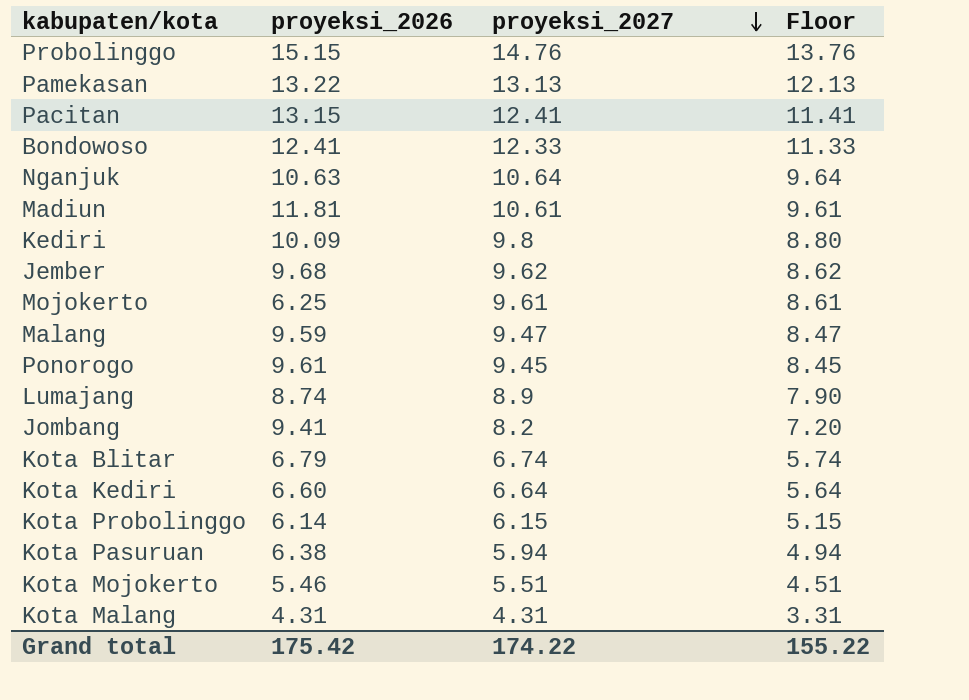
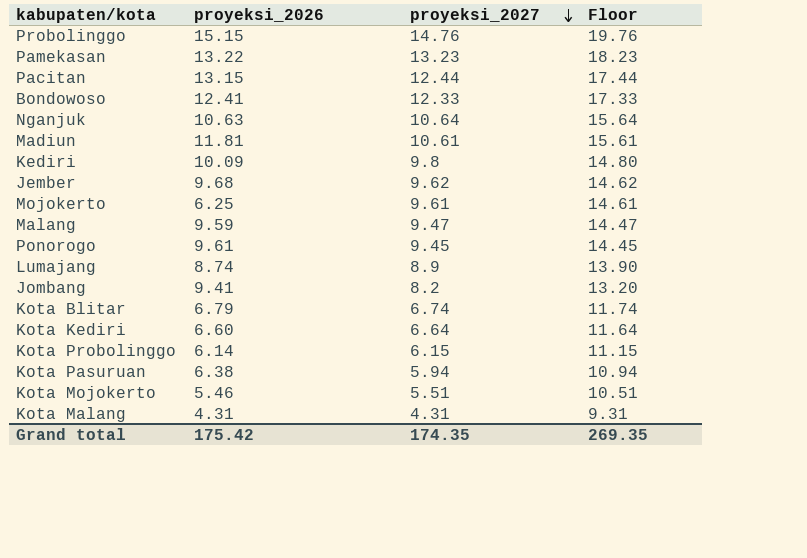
column Floor | formula: [proyeksi_2027] - 1 -> [proyeksi_2027] + 5
Pamekasan | proyeksi_2027: 13.13 -> 13.23
Pacitan | proyeksi_2027: 12.41 -> 12.44
Grand total | proyeksi_2027: 174.22 -> 174.35
Grand total | Floor: 155.22 -> 269.35

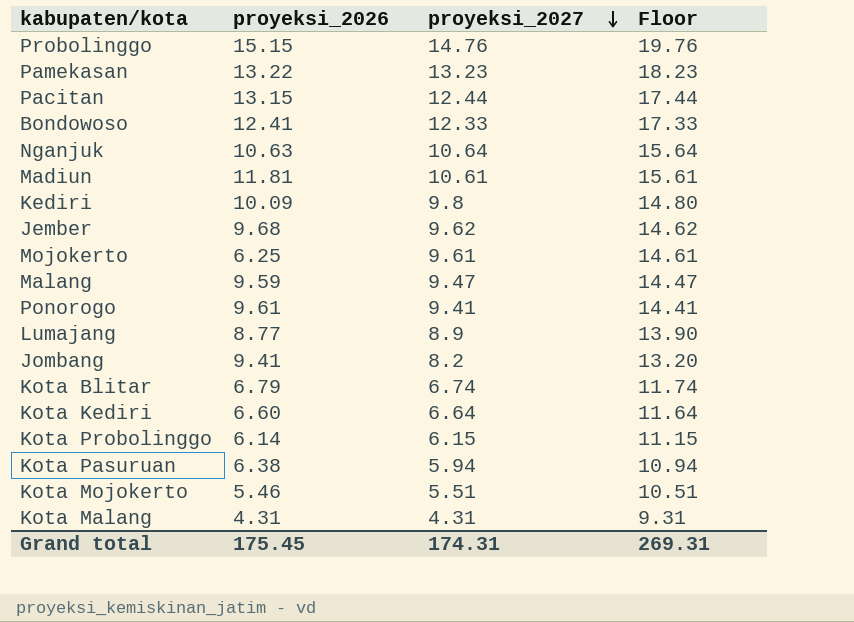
Ponorogo | proyeksi_2027: 9.45 -> 9.41
Ponorogo | Floor: 14.45 -> 14.41
Lumajang | proyeksi_2026: 8.74 -> 8.77
Grand total | proyeksi_2026: 175.42 -> 175.45
Grand total | proyeksi_2027: 174.35 -> 174.31
Grand total | Floor: 269.35 -> 269.31

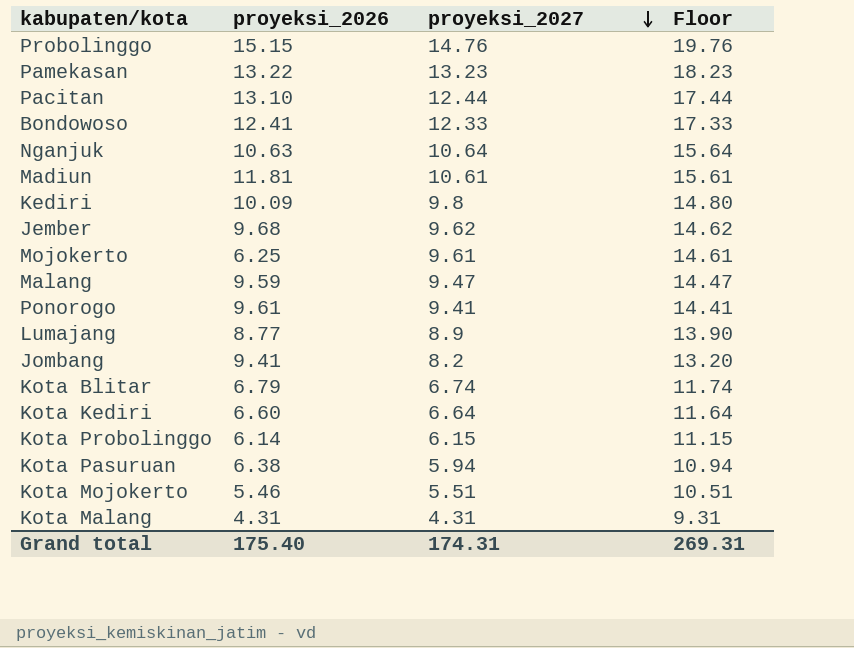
Pacitan | proyeksi_2026: 13.15 -> 13.10
Grand total | proyeksi_2026: 175.45 -> 175.40

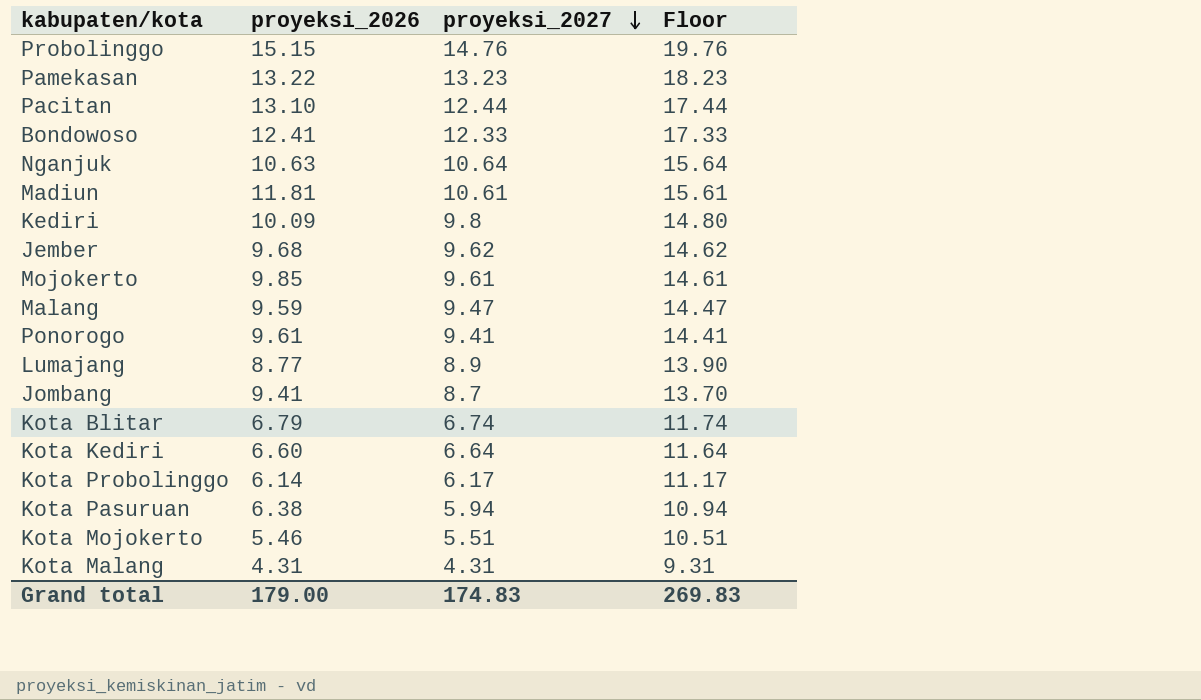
Mojokerto | proyeksi_2026: 6.25 -> 9.85
Jombang | proyeksi_2027: 8.2 -> 8.7
Jombang | Floor: 13.20 -> 13.70
Kota Probolinggo | proyeksi_2027: 6.15 -> 6.17
Kota Probolinggo | Floor: 11.15 -> 11.17
Grand total | proyeksi_2026: 175.40 -> 179.00
Grand total | proyeksi_2027: 174.31 -> 174.83
Grand total | Floor: 269.31 -> 269.83

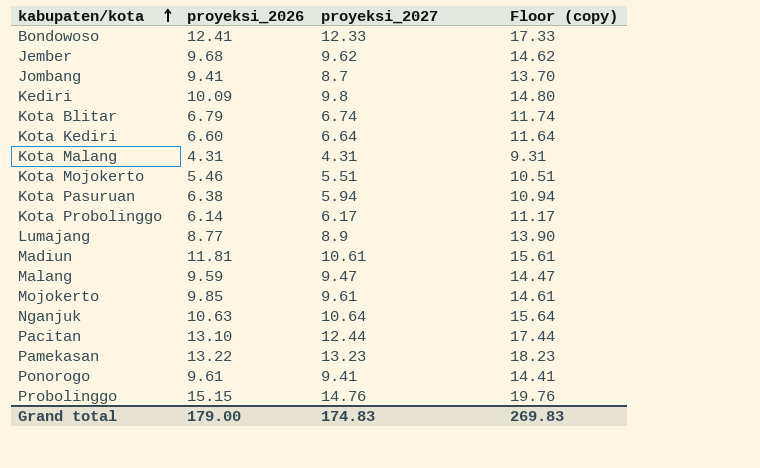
row order: proyeksi_2027 descending -> kabupaten/kota ascending
column name: Floor -> Floor (copy)

